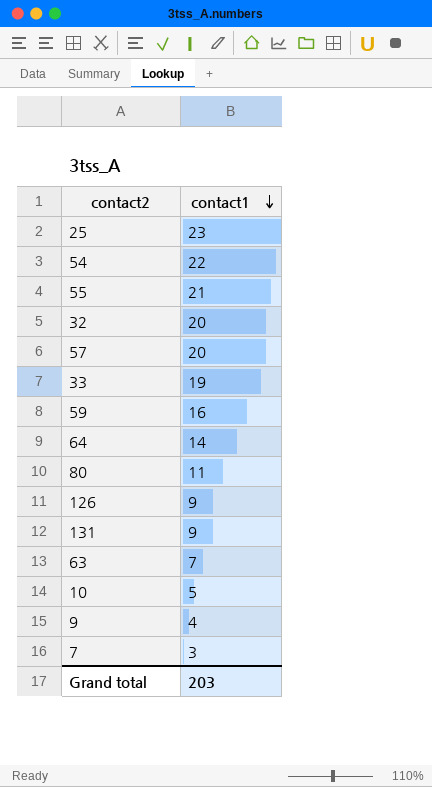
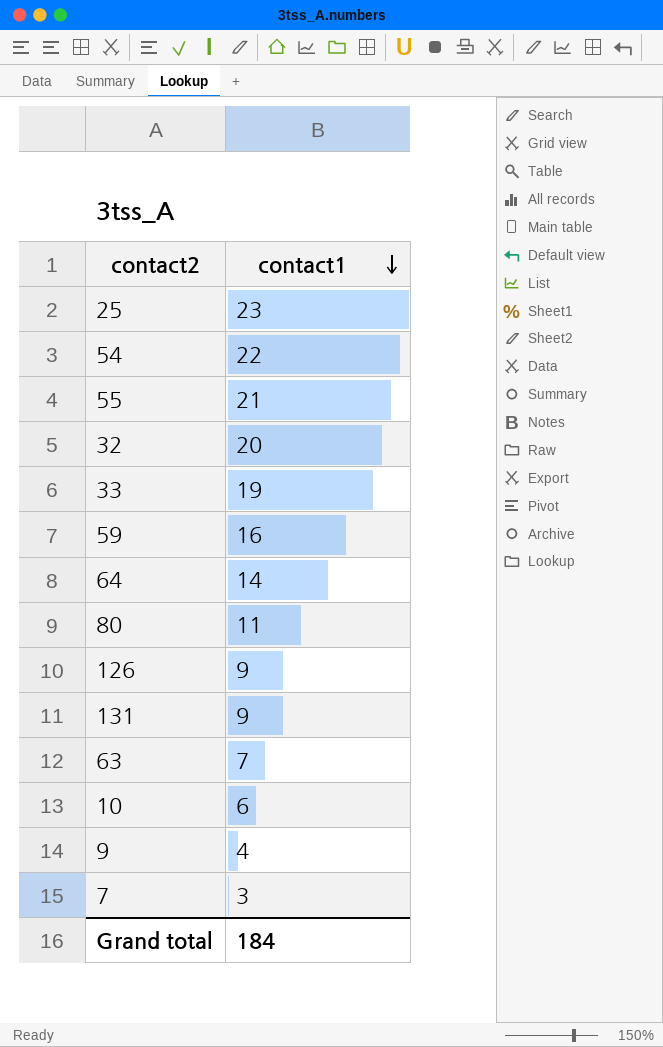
row 57: 20 -> none
10 | contact1: 5 -> 6
Grand total | contact1: 203 -> 184

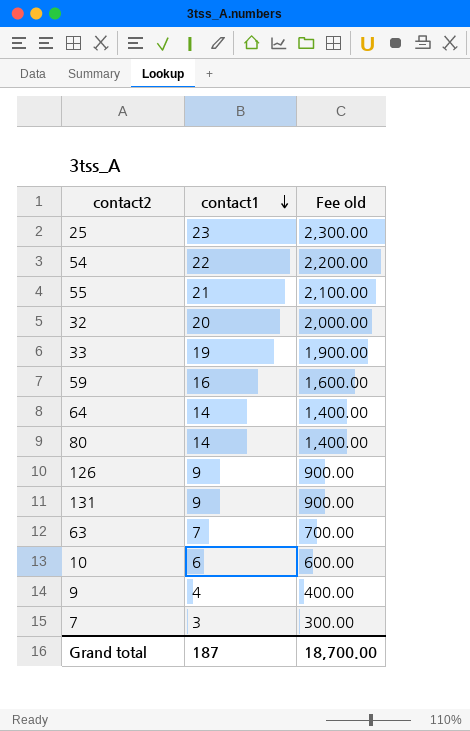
column Fee old | formula: none -> [contact1] * 100
80 | contact1: 11 -> 14
Grand total | contact1: 184 -> 187

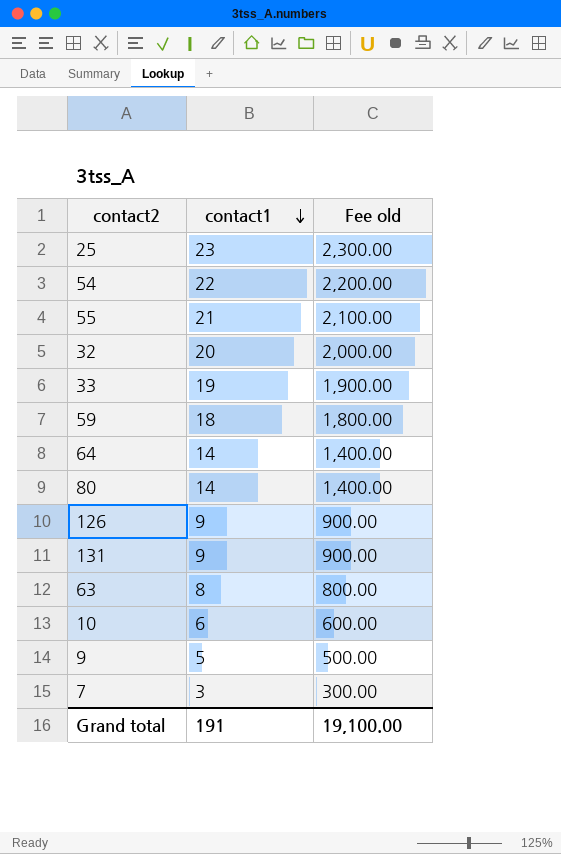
59 | contact1: 16 -> 18
59 | Fee old: 1,600.00 -> 1,800.00
63 | contact1: 7 -> 8
63 | Fee old: 700.00 -> 800.00
9 | contact1: 4 -> 5
9 | Fee old: 400.00 -> 500.00
Grand total | contact1: 187 -> 191
Grand total | Fee old: 18,700.00 -> 19,100.00

